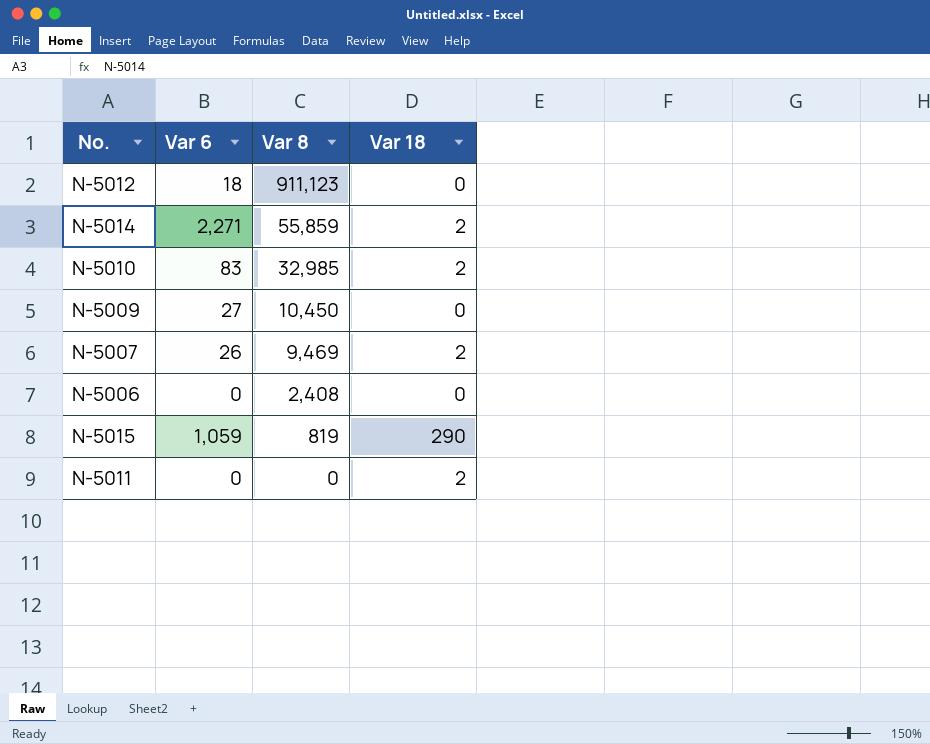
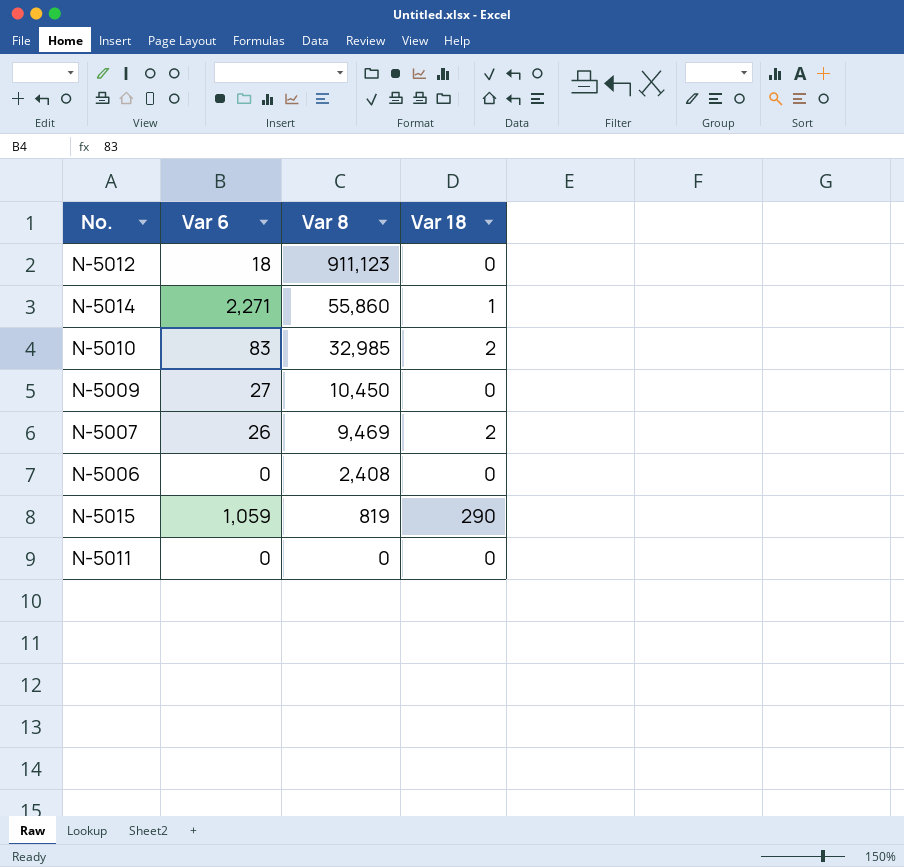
N-5014 | Var 8: 55,859 -> 55,860
N-5014 | Var 18: 2 -> 1
N-5011 | Var 18: 2 -> 0

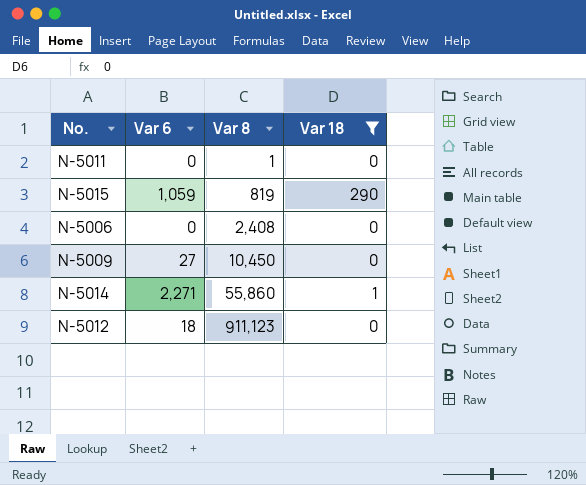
filter: none -> Var 18 != 2
row order: Var 8 descending -> Var 8 ascending
N-5011 | Var 8: 0 -> 1

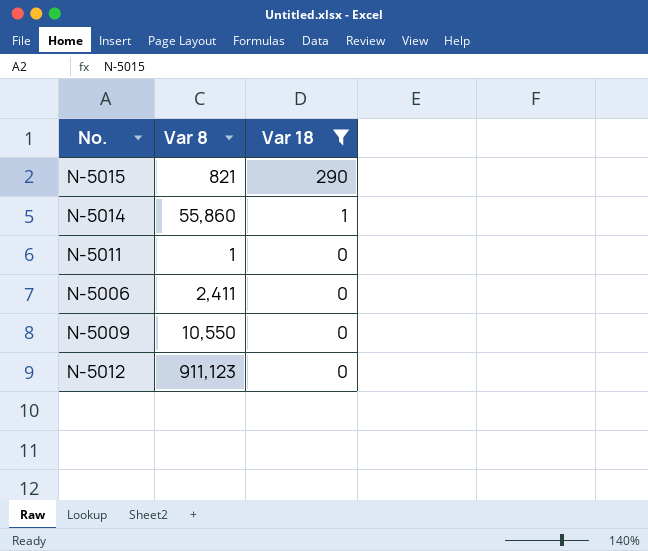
row order: Var 8 ascending -> Var 18 descending
column Var 6 | position: 2 -> none
N-5015 | Var 8: 819 -> 821
N-5006 | Var 8: 2,408 -> 2,411
N-5009 | Var 8: 10,450 -> 10,550

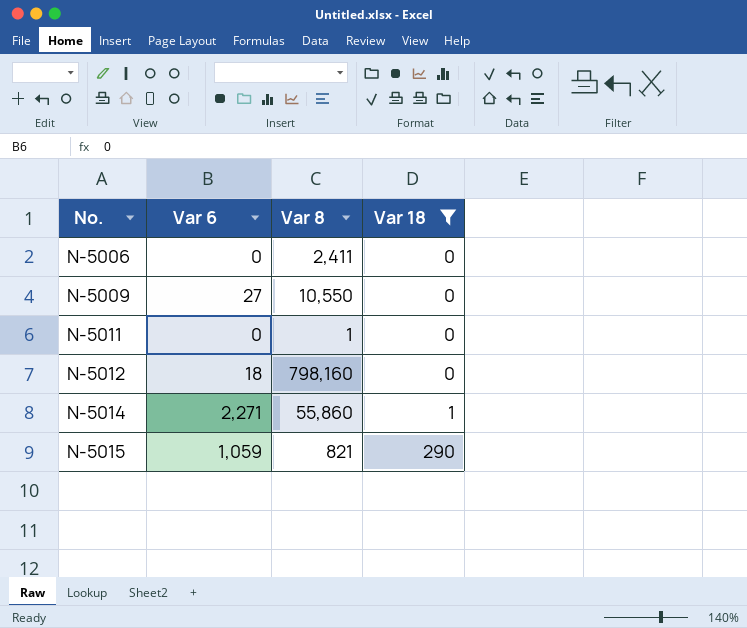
row order: Var 18 descending -> No. ascending
column Var 6 | position: none -> 2
N-5012 | Var 8: 911,123 -> 798,160

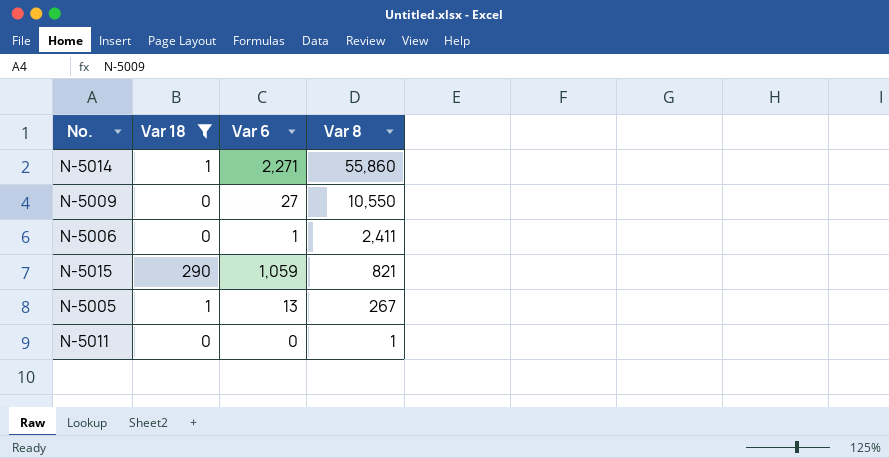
row order: No. ascending -> Var 8 descending
column Var 18 | position: 4 -> 2
row N-5012: 18 | 798,160 | 0 -> none
N-5006 | Var 6: 0 -> 1
row N-5005: none -> 1 | 13 | 267

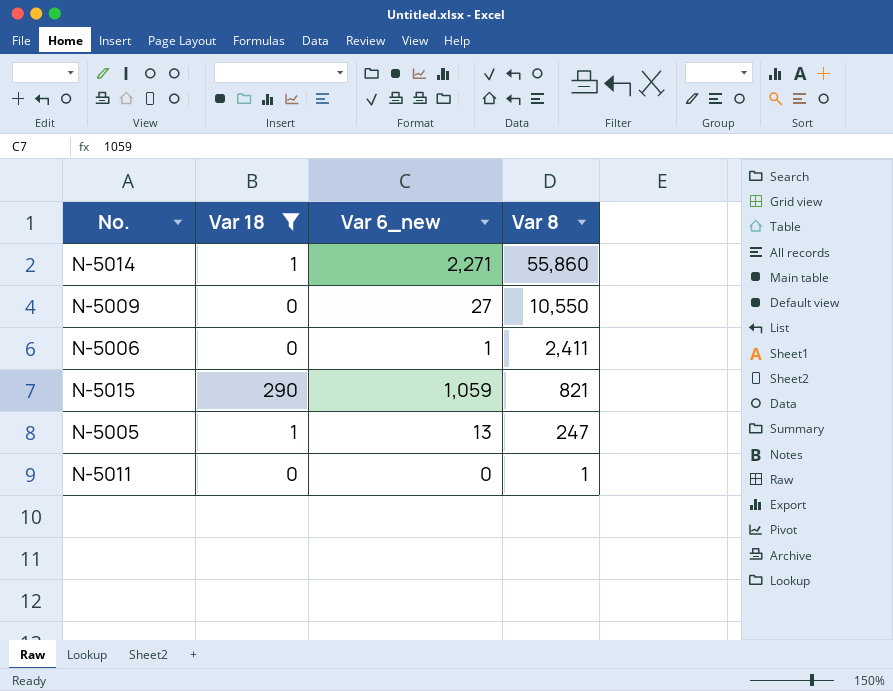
column name: Var 6 -> Var 6_new
N-5005 | Var 8: 267 -> 247

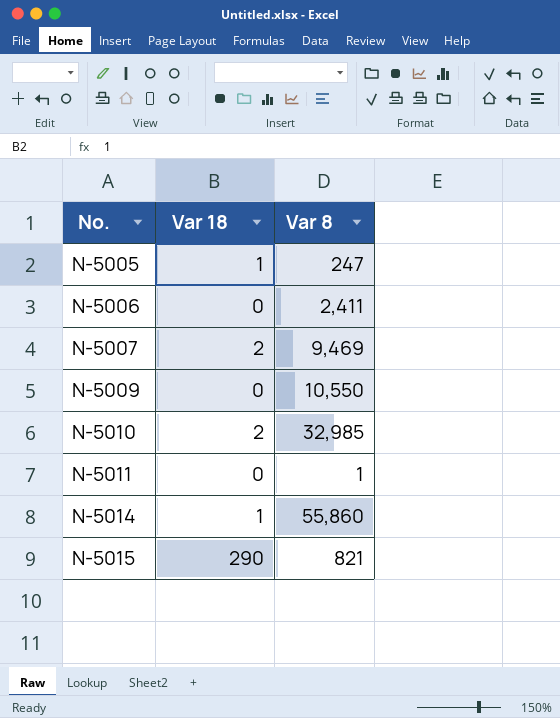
filter: Var 18 != 2 -> none
row order: Var 8 descending -> No. ascending
column Var 6_new | position: 3 -> none

